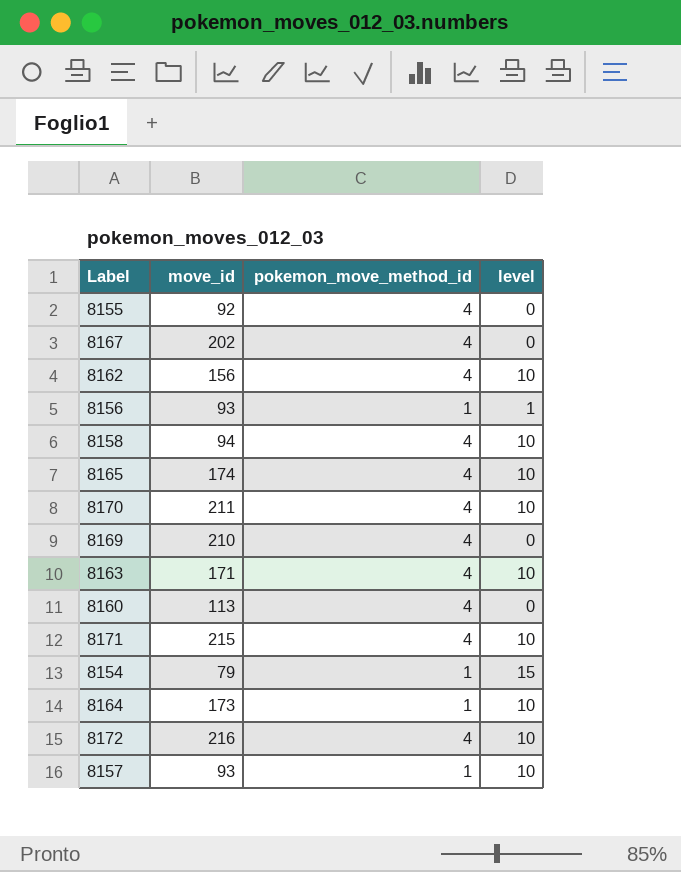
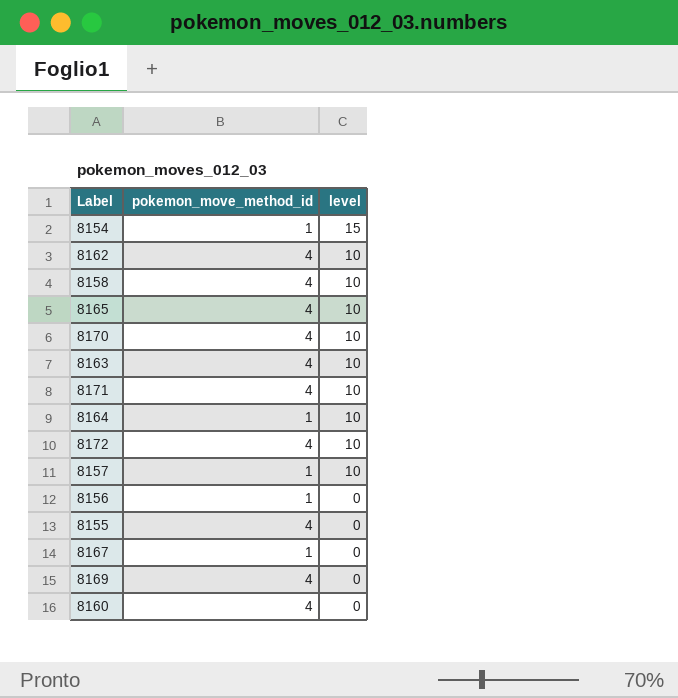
row order: none -> level descending
column move_id | position: 2 -> none
8156 | level: 1 -> 0
8167 | pokemon_move_method_id: 4 -> 1

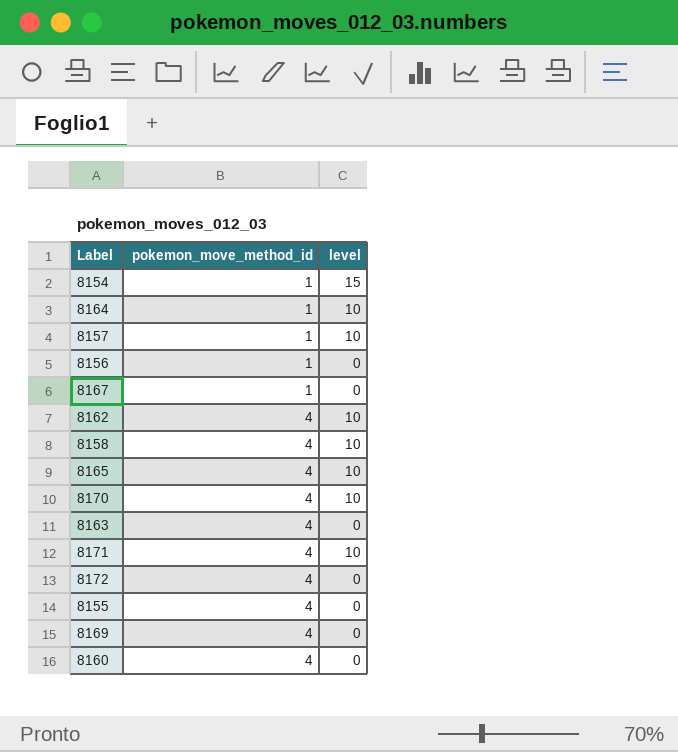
row order: level descending -> pokemon_move_method_id ascending
8163 | level: 10 -> 0
8172 | level: 10 -> 0

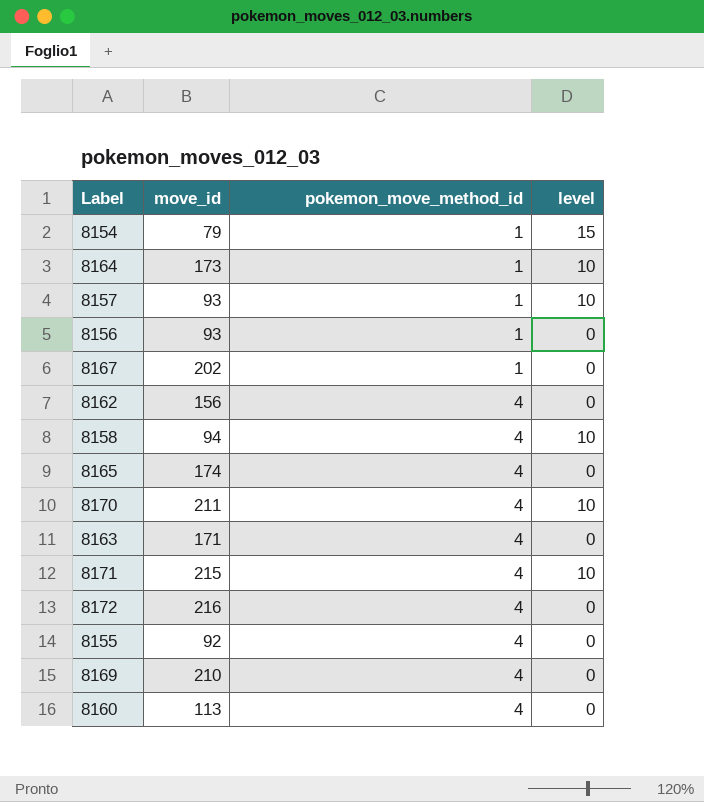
column move_id | position: none -> 2
8162 | level: 10 -> 0
8165 | level: 10 -> 0

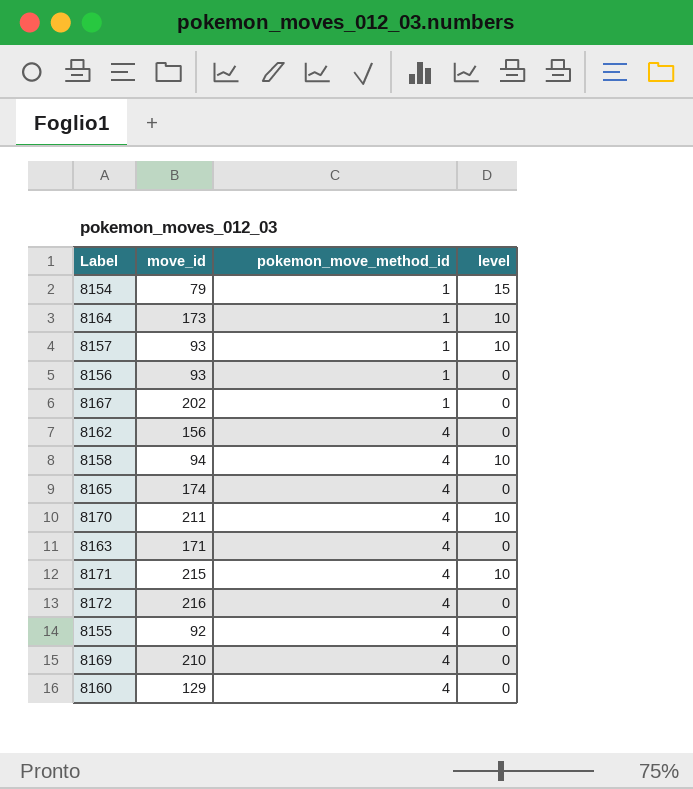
8160 | move_id: 113 -> 129

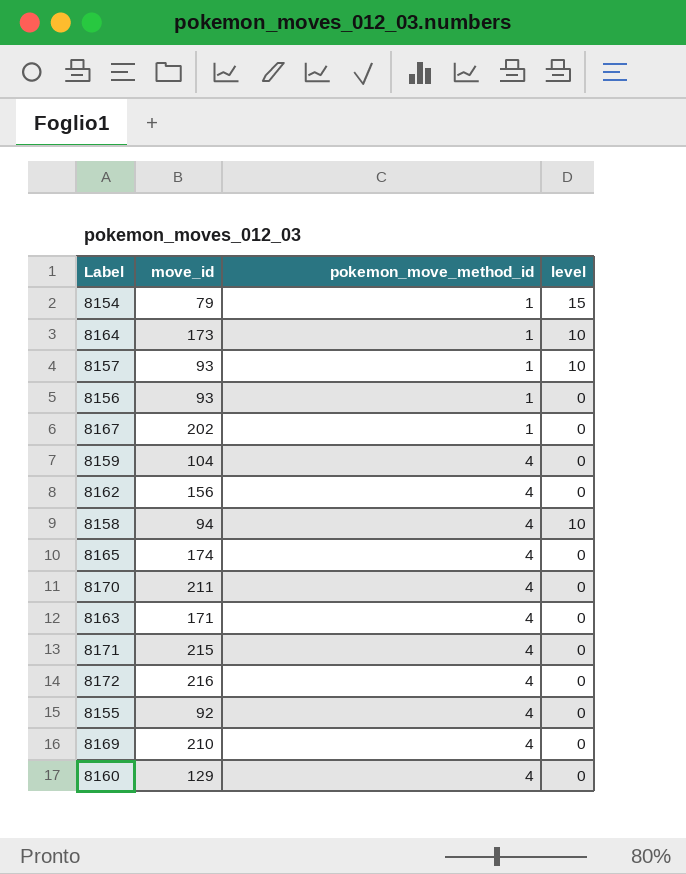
row 8159: none -> 104 | 4 | 0
8170 | level: 10 -> 0
8171 | level: 10 -> 0

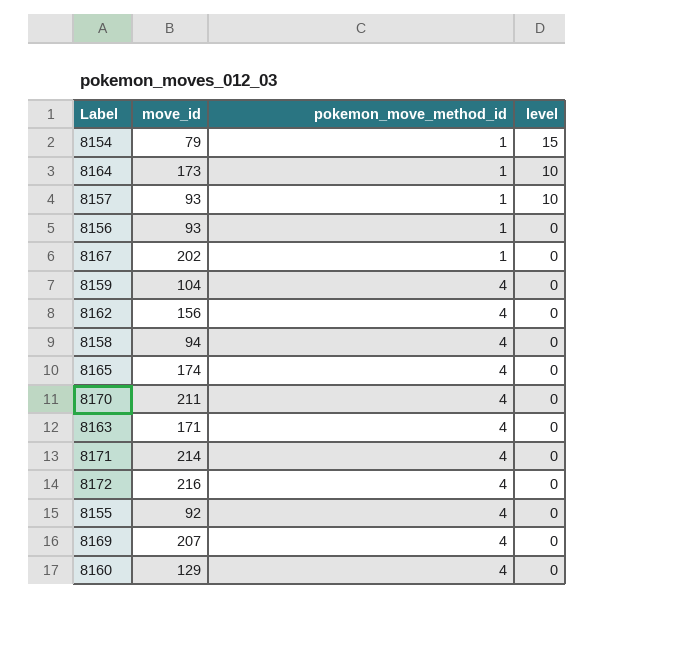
8158 | level: 10 -> 0
8171 | move_id: 215 -> 214
8169 | move_id: 210 -> 207

